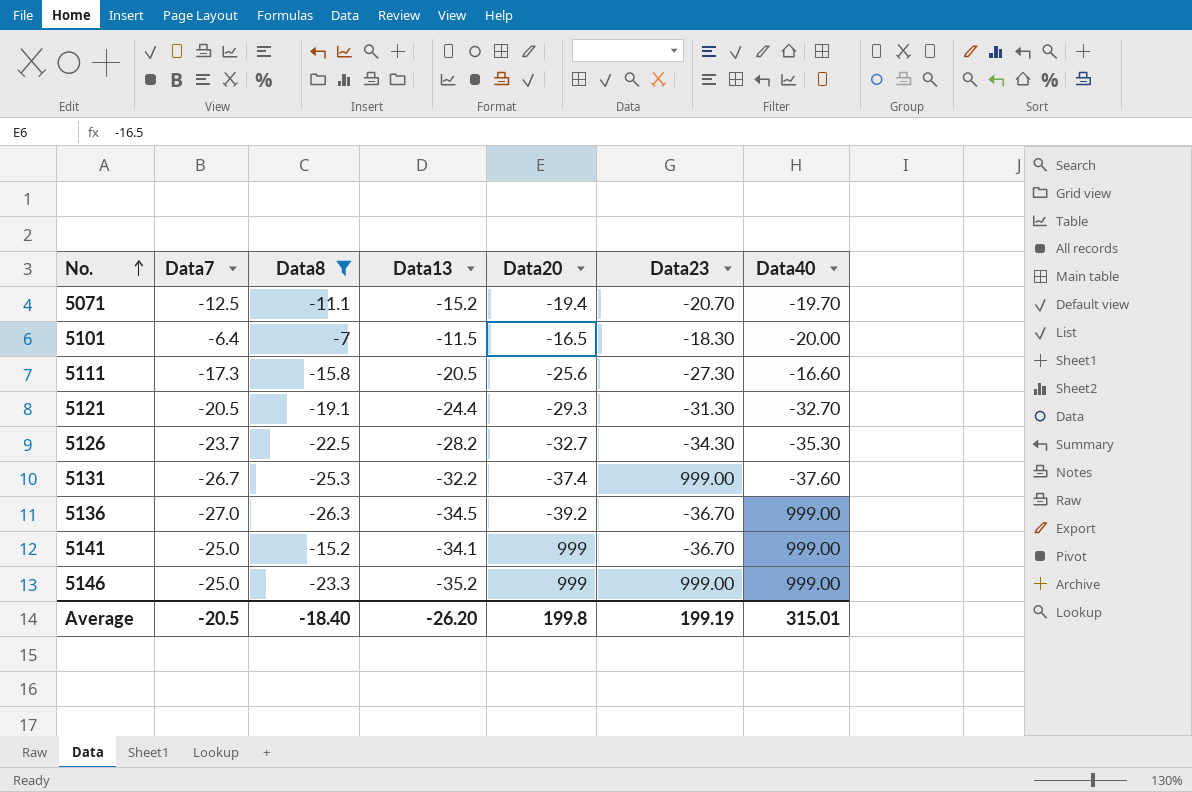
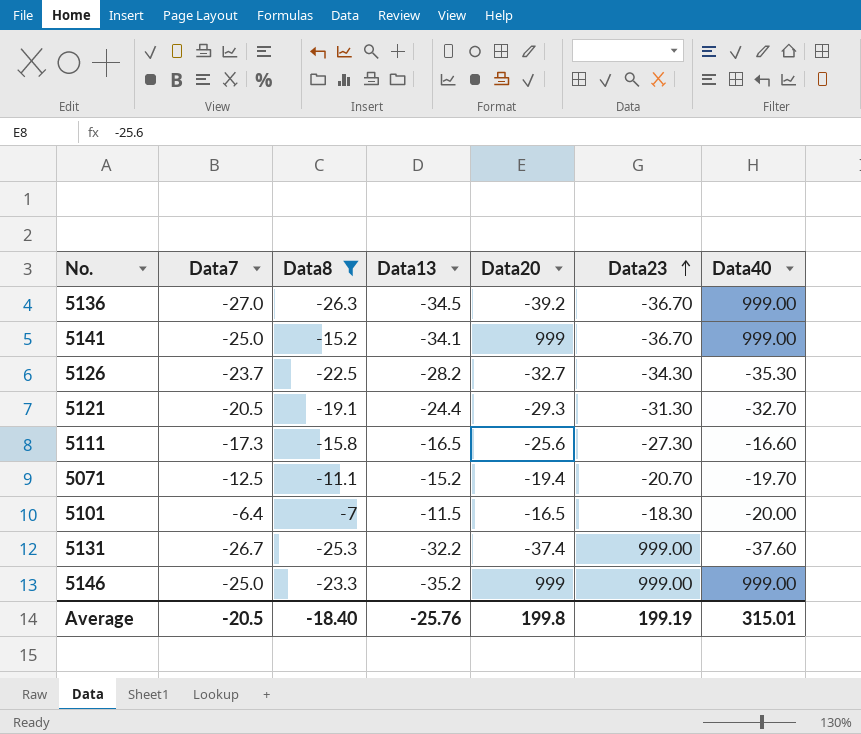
row order: No. ascending -> Data23 ascending
5111 | Data13: -20.5 -> -16.5
Average | Data13: -26.20 -> -25.76

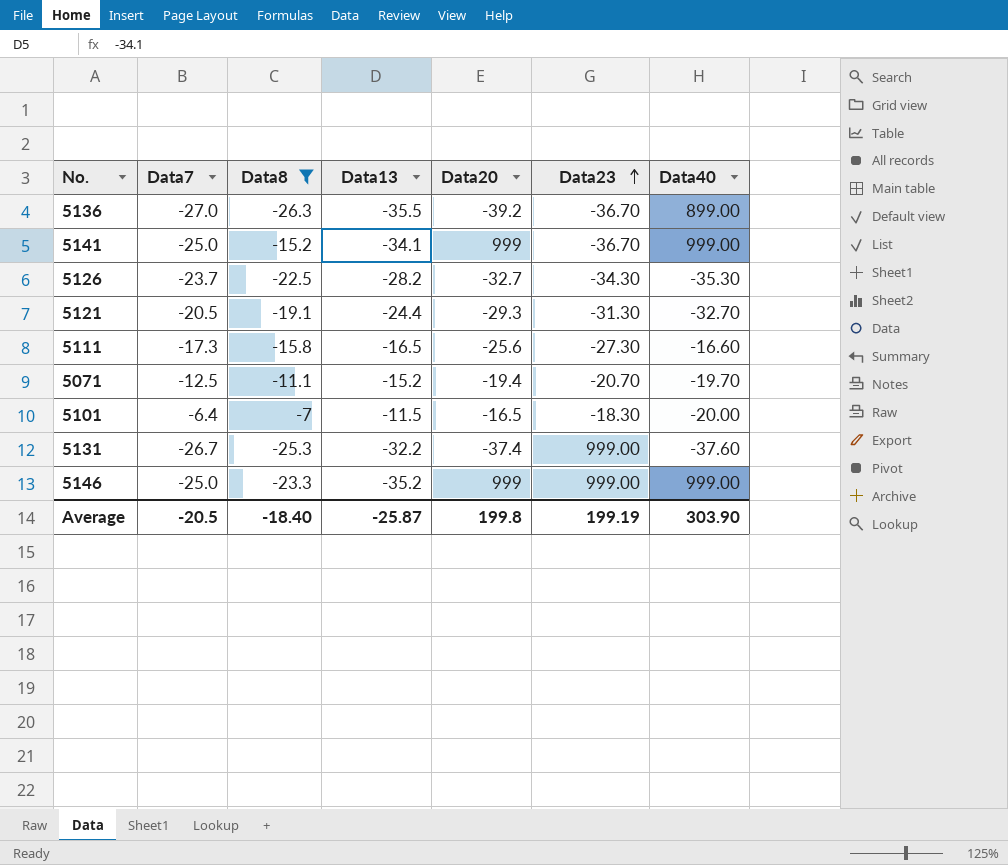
5136 | Data13: -34.5 -> -35.5
5136 | Data40: 999.00 -> 899.00
Average | Data13: -25.76 -> -25.87
Average | Data40: 315.01 -> 303.90

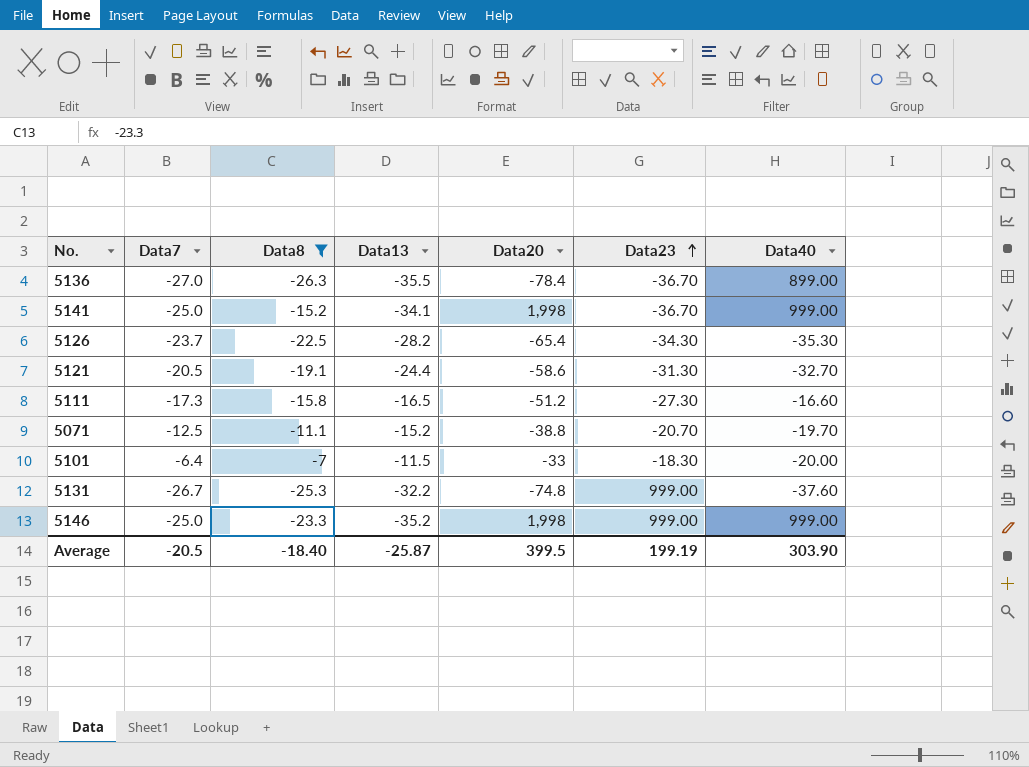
5136 | Data20: -39.2 -> -78.4
5141 | Data20: 999 -> 1,998
5126 | Data20: -32.7 -> -65.4
5121 | Data20: -29.3 -> -58.6
5111 | Data20: -25.6 -> -51.2
5071 | Data20: -19.4 -> -38.8
5101 | Data20: -16.5 -> -33
5131 | Data20: -37.4 -> -74.8
5146 | Data20: 999 -> 1,998
Average | Data20: 199.8 -> 399.5

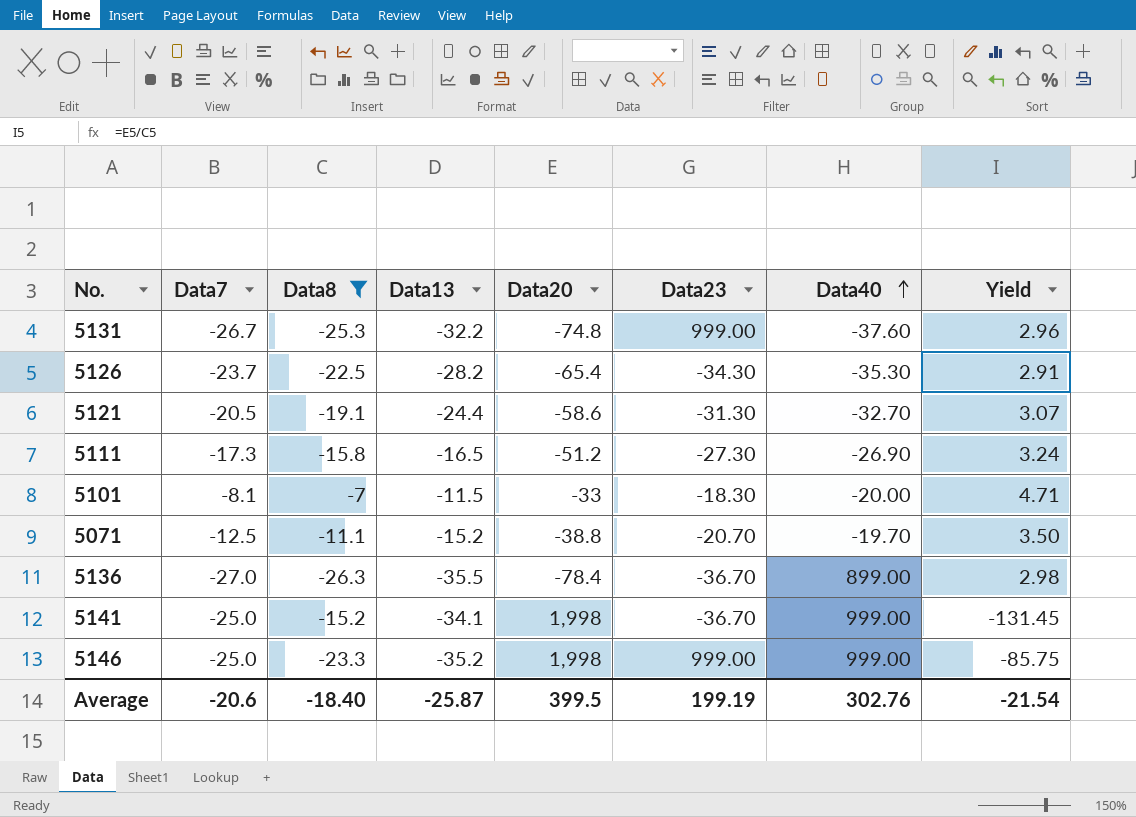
row order: Data23 ascending -> Data40 ascending
column Yield | formula: none -> [Data20] / [Data8]
5111 | Data40: -16.60 -> -26.90
5101 | Data7: -6.4 -> -8.1
Average | Data7: -20.5 -> -20.6
Average | Data40: 303.90 -> 302.76

